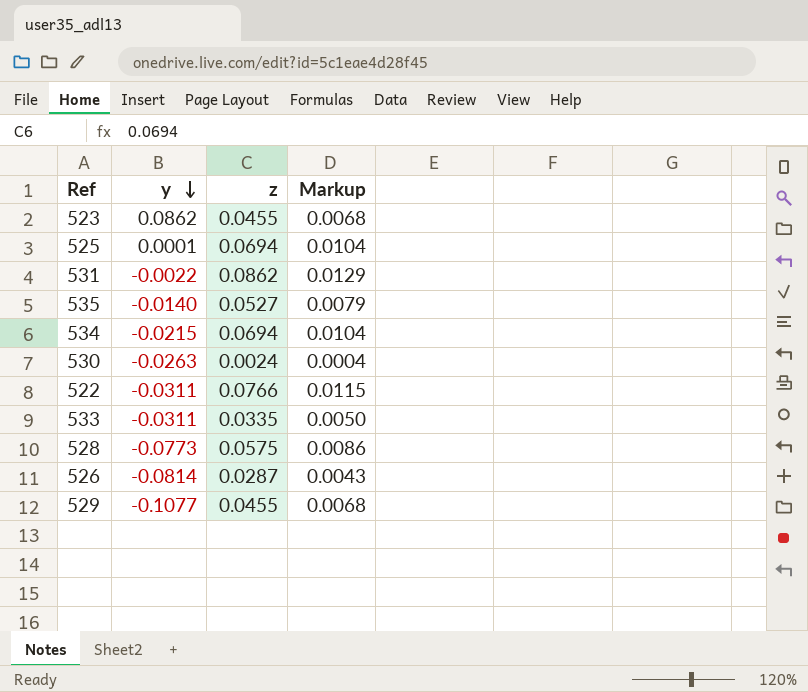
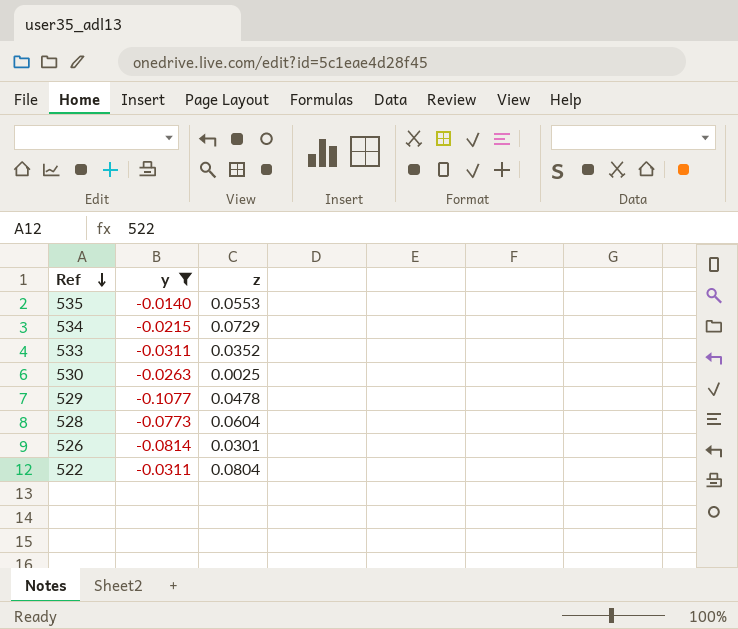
filter: none -> y <= -0.0140
row order: y descending -> Ref descending
column Markup | formula: [z] * 0.15 -> none
535 | z: 0.0527 -> 0.0553
534 | z: 0.0694 -> 0.0729
533 | z: 0.0335 -> 0.0352
530 | z: 0.0024 -> 0.0025
529 | z: 0.0455 -> 0.0478
528 | z: 0.0575 -> 0.0604
526 | z: 0.0287 -> 0.0301
522 | z: 0.0766 -> 0.0804

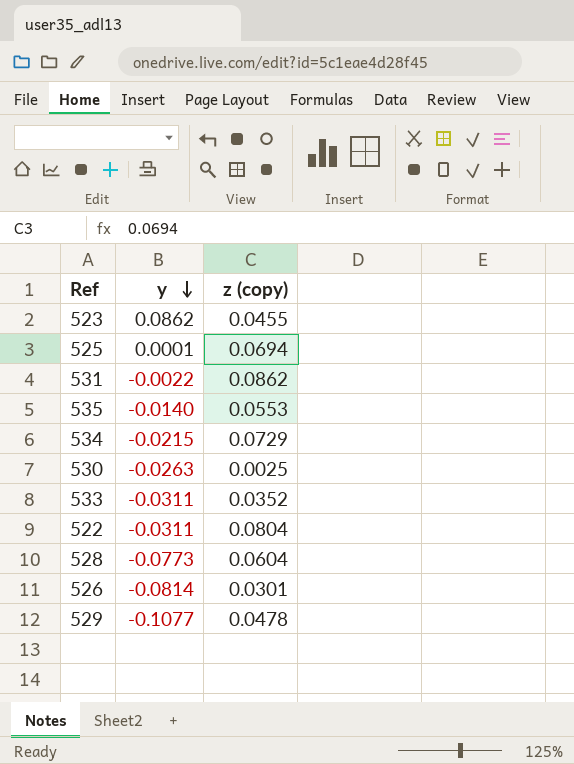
filter: y <= -0.0140 -> none
row order: Ref descending -> y descending
column name: z -> z (copy)

